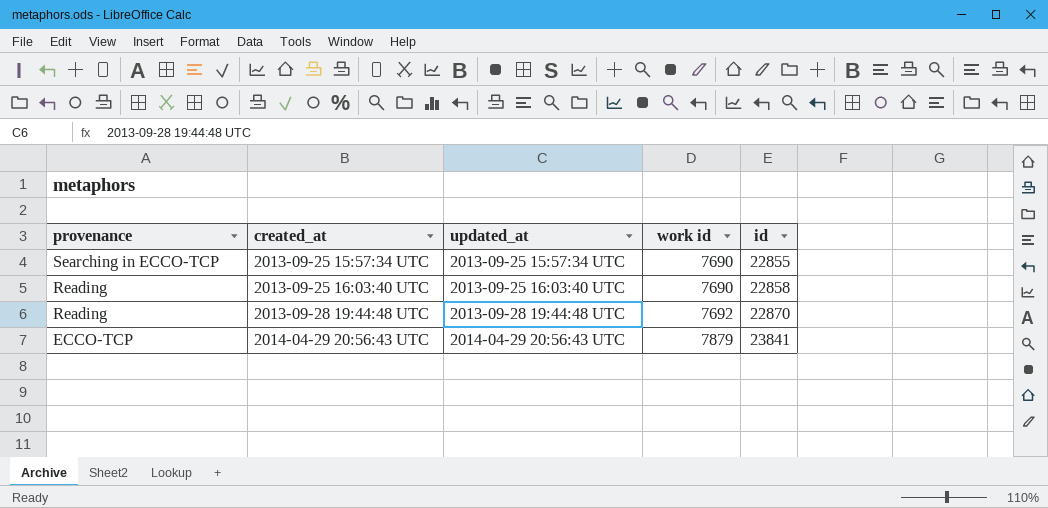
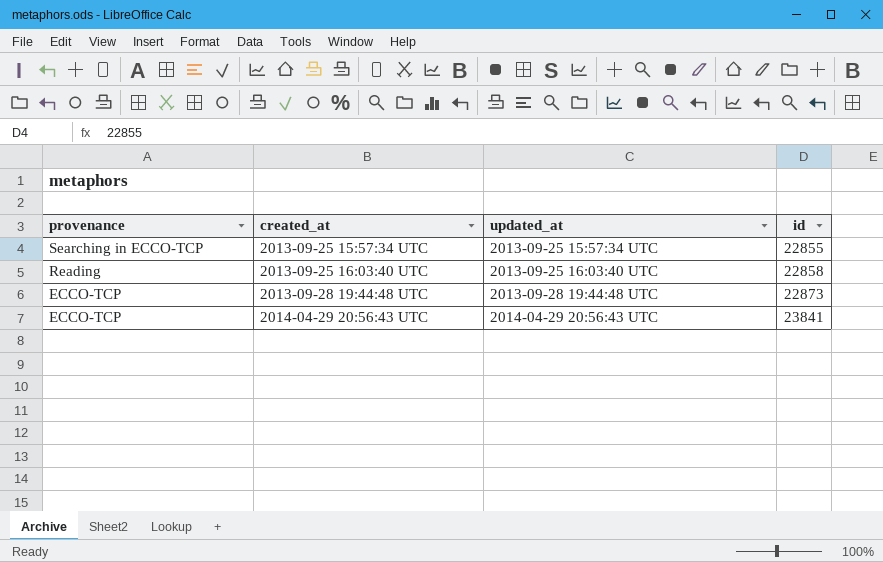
column work id | position: 4 -> none
2013-09-28 19:44:48 UTC | provenance: Reading -> ECCO-TCP
2013-09-28 19:44:48 UTC | id: 22870 -> 22873

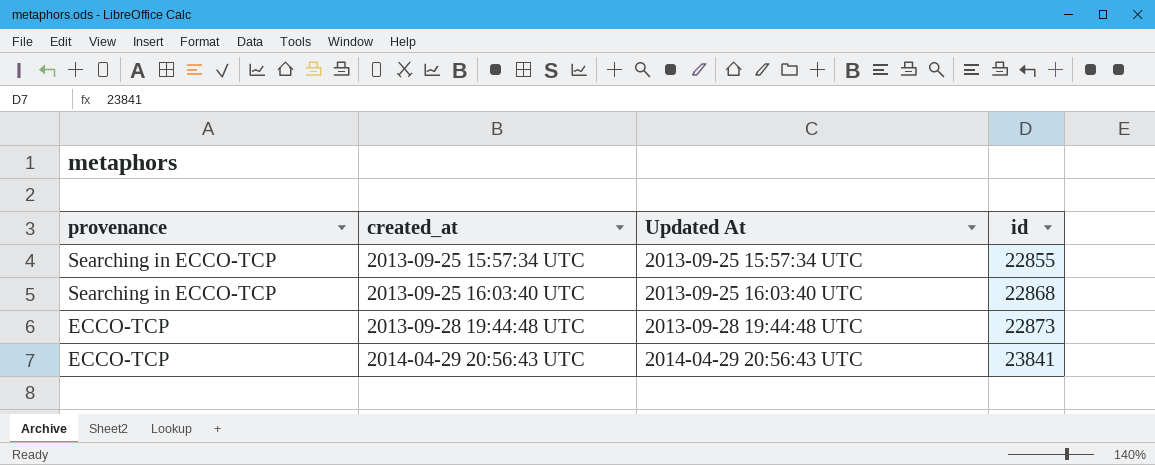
column name: updated_at -> Updated At
2013-09-25 16:03:40 UTC | provenance: Reading -> Searching in ECCO-TCP
2013-09-25 16:03:40 UTC | id: 22858 -> 22868

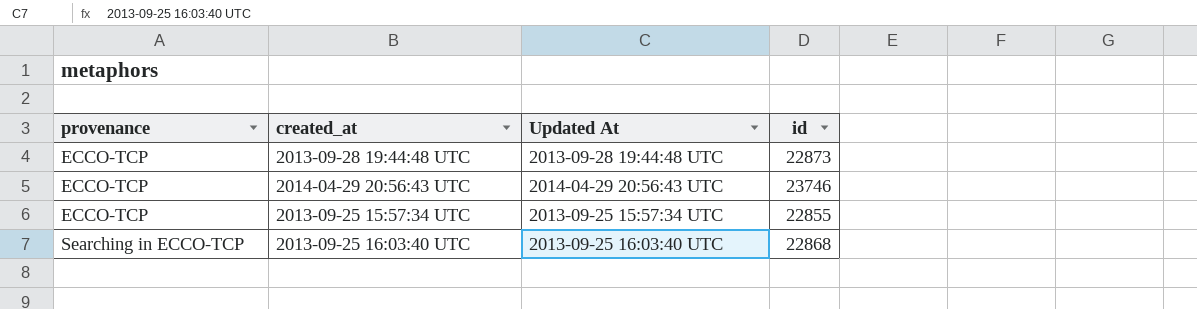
row order: provenance descending -> provenance ascending
2014-04-29 20:56:43 UTC | id: 23841 -> 23746
2013-09-25 15:57:34 UTC | provenance: Searching in ECCO-TCP -> ECCO-TCP

